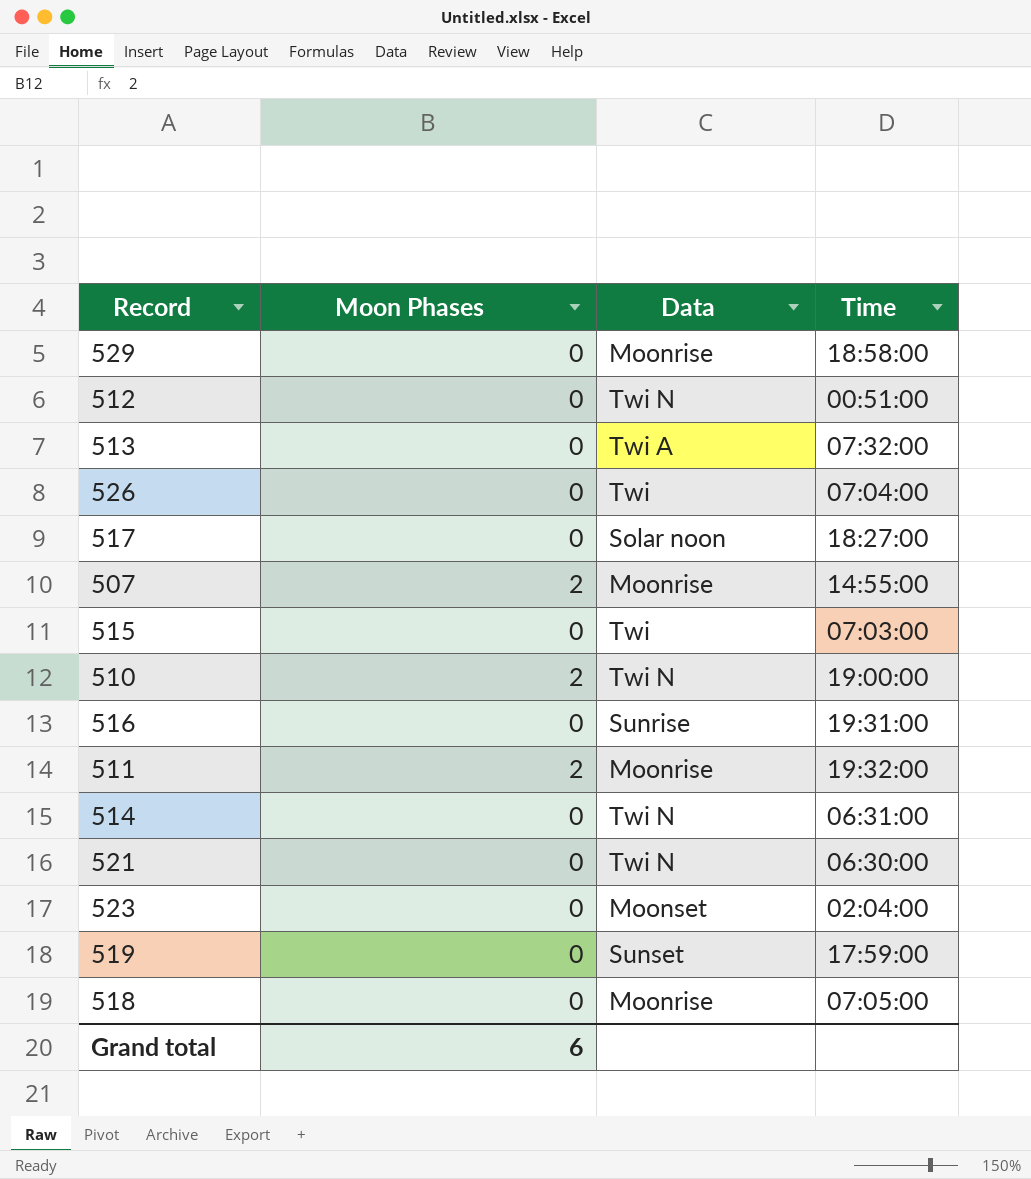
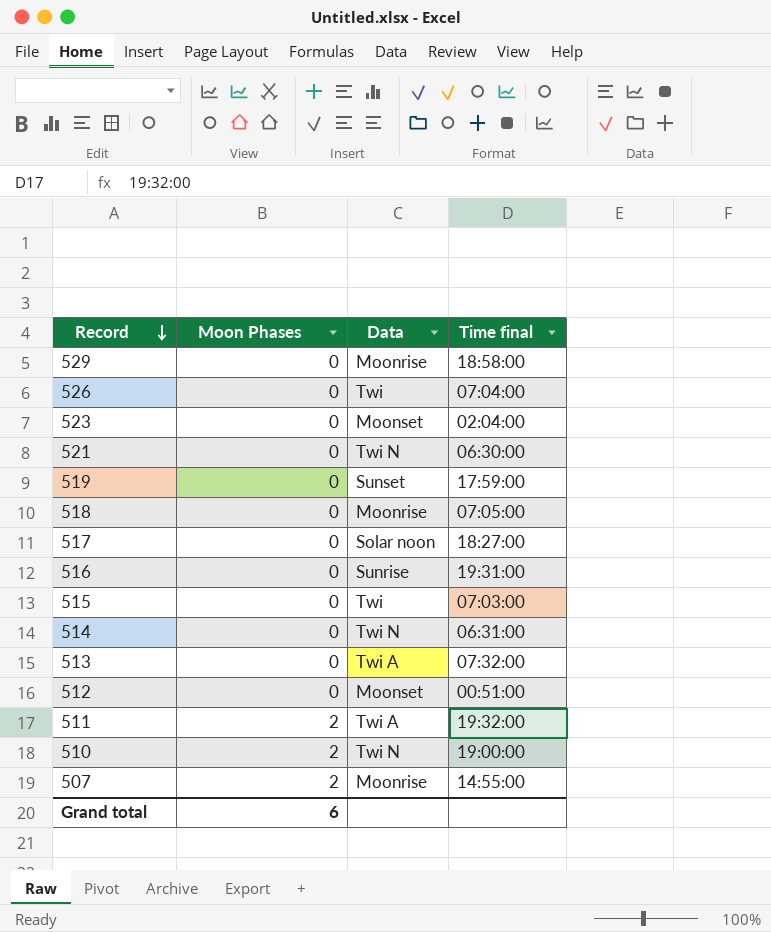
row order: none -> Record descending
column name: Time -> Time final
512 | Data: Twi N -> Moonset
511 | Data: Moonrise -> Twi A

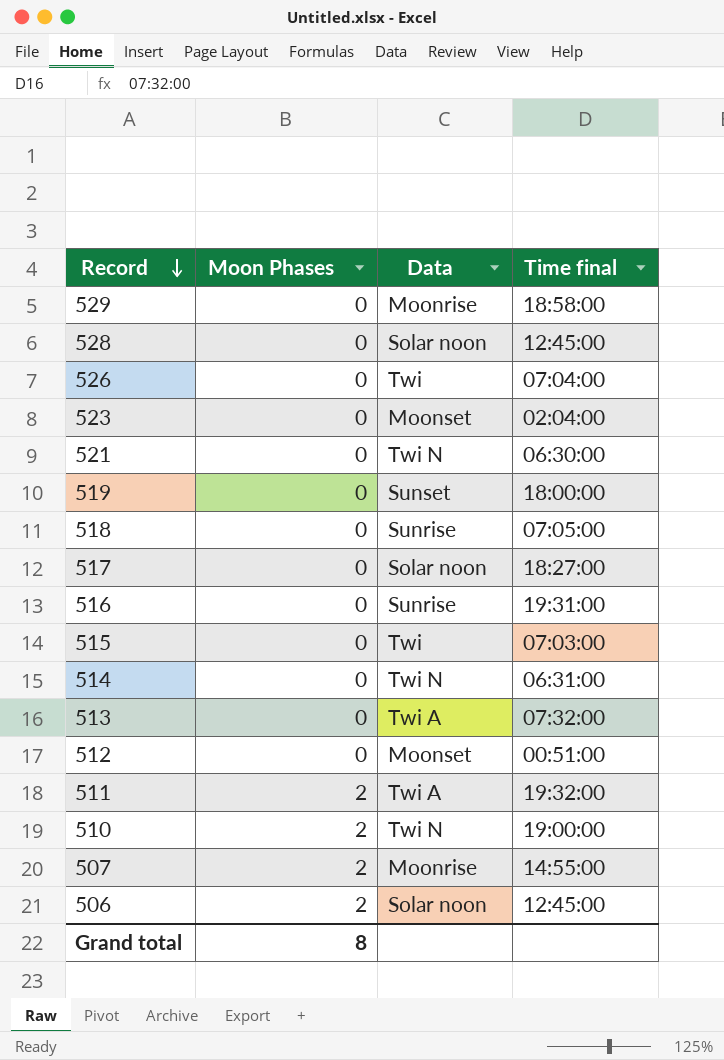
row 528: none -> 0 | Solar noon | 12:45:00
519 | Time final: 17:59:00 -> 18:00:00
518 | Data: Moonrise -> Sunrise
row 506: none -> 2 | Solar noon | 12:45:00
Grand total | Moon Phases: 6 -> 8

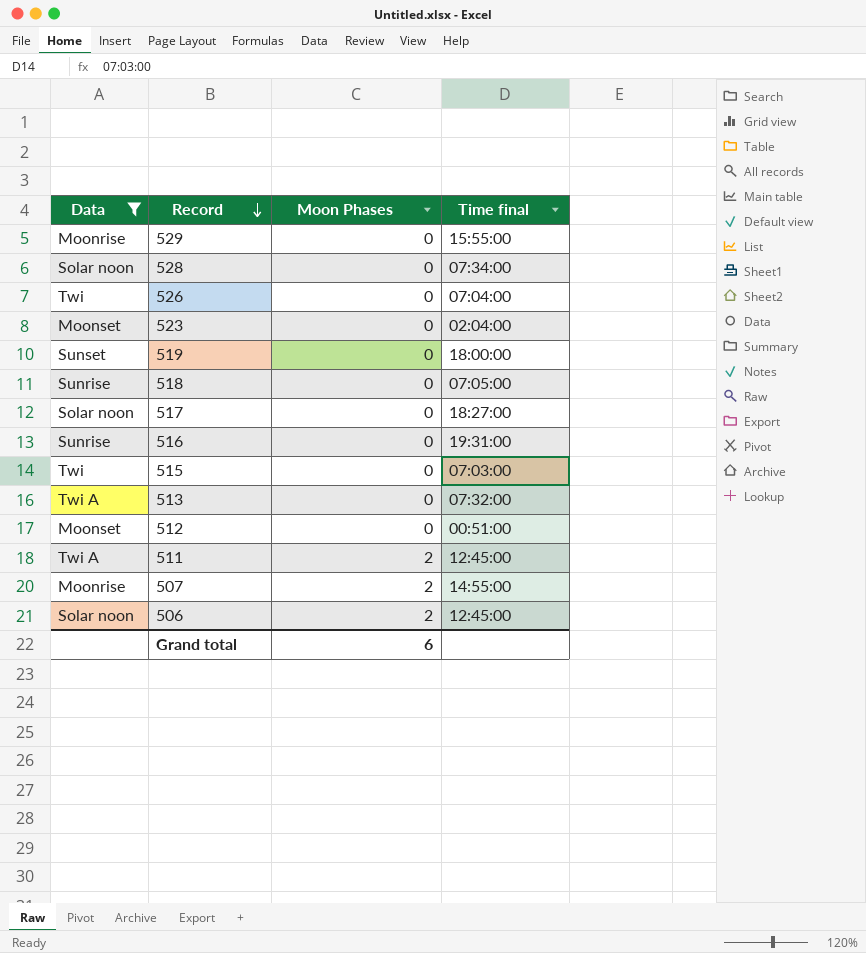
filter: none -> Data != Twi N
column Data | position: 3 -> 1
529 | Time final: 18:58:00 -> 15:55:00
528 | Time final: 12:45:00 -> 07:34:00
511 | Time final: 19:32:00 -> 12:45:00
Grand total | Moon Phases: 8 -> 6

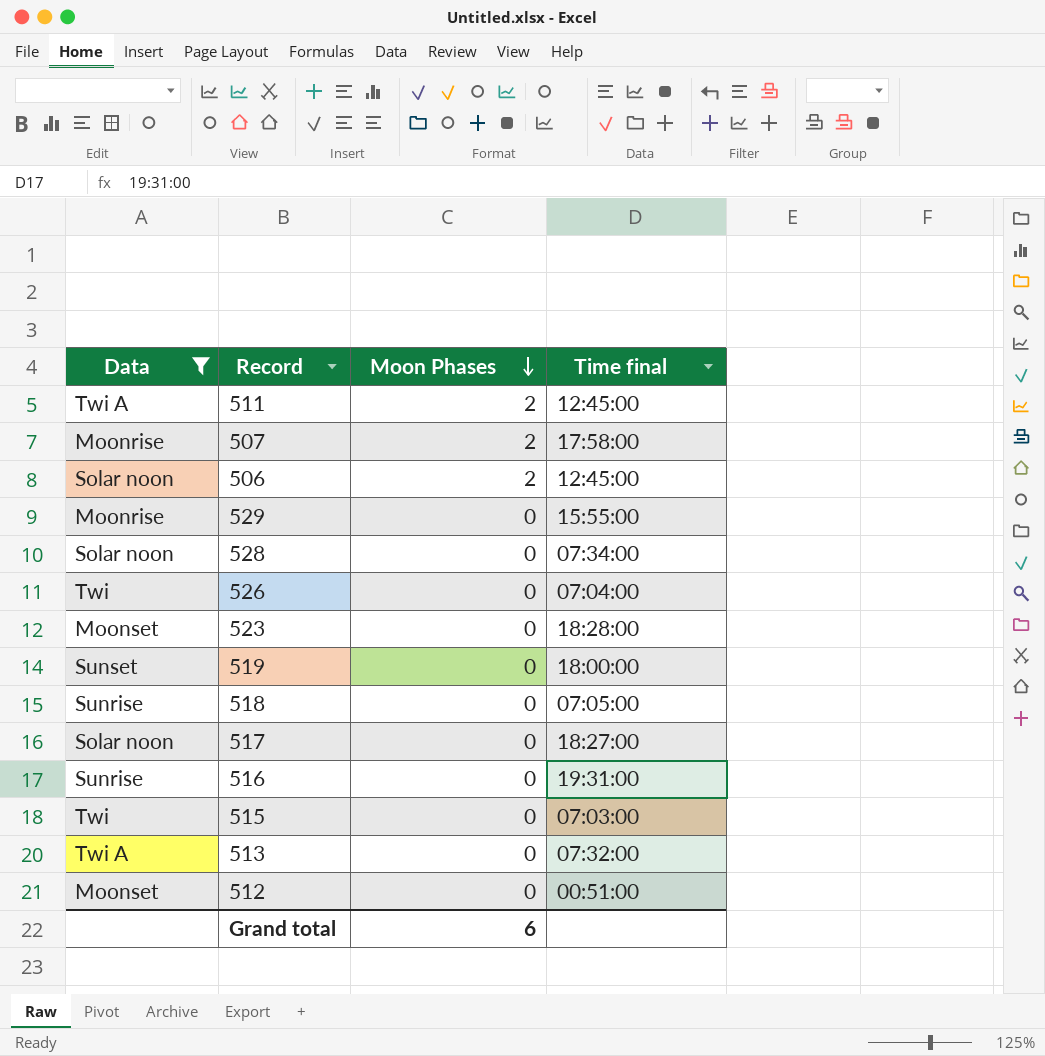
row order: Record descending -> Moon Phases descending
507 | Time final: 14:55:00 -> 17:58:00
523 | Time final: 02:04:00 -> 18:28:00

